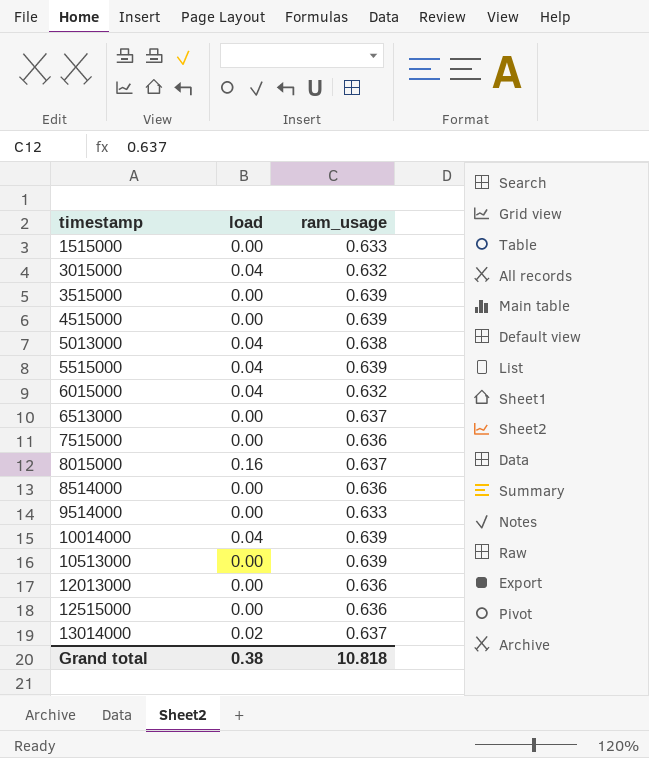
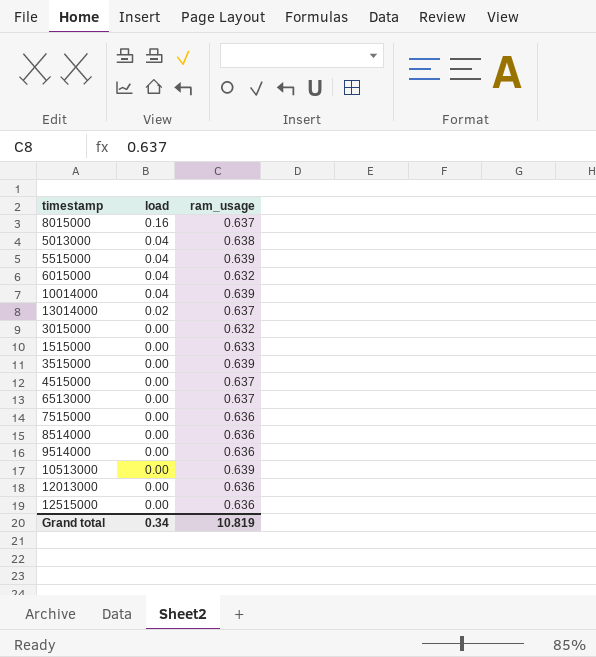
row order: timestamp ascending -> load descending
3015000 | load: 0.04 -> 0.00
4515000 | ram_usage: 0.639 -> 0.637
9514000 | ram_usage: 0.633 -> 0.636
Grand total | load: 0.38 -> 0.34
Grand total | ram_usage: 10.818 -> 10.819

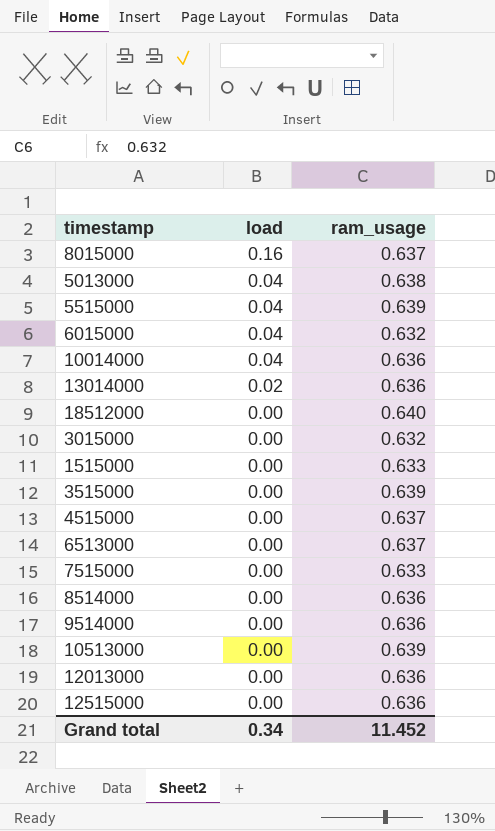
10014000 | ram_usage: 0.639 -> 0.636
13014000 | ram_usage: 0.637 -> 0.636
row 18512000: none -> 0.00 | 0.640
7515000 | ram_usage: 0.636 -> 0.633
Grand total | ram_usage: 10.819 -> 11.452

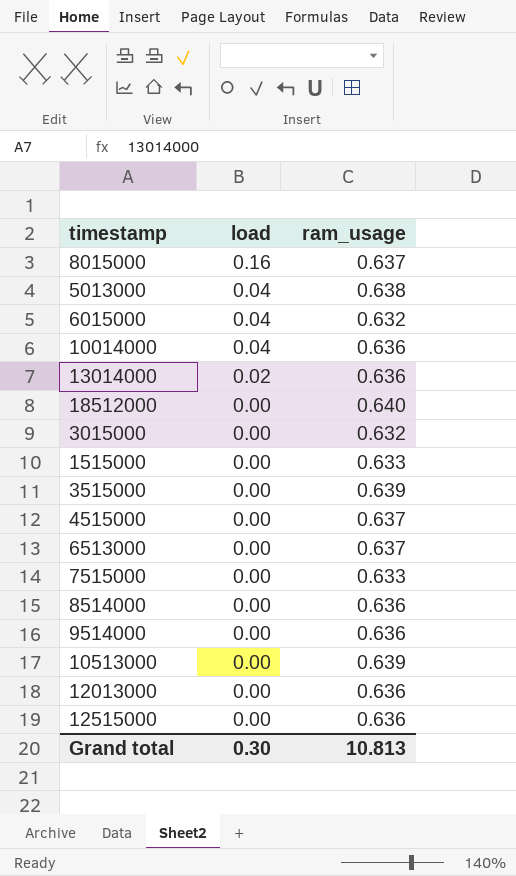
row 5515000: 0.04 | 0.639 -> none
Grand total | load: 0.34 -> 0.30
Grand total | ram_usage: 11.452 -> 10.813

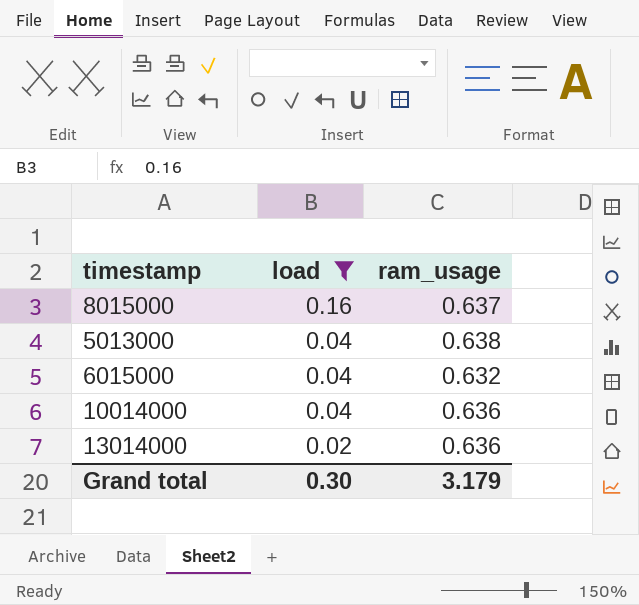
filter: none -> load != 0.00
Grand total | ram_usage: 10.813 -> 3.179

